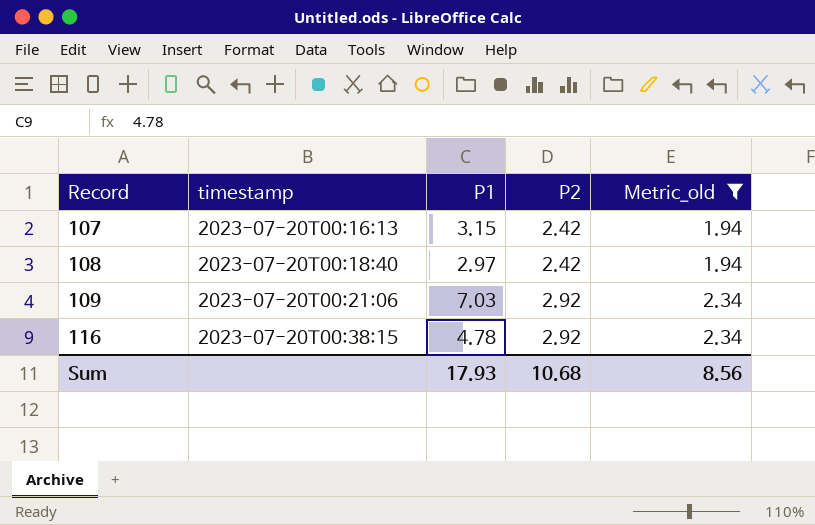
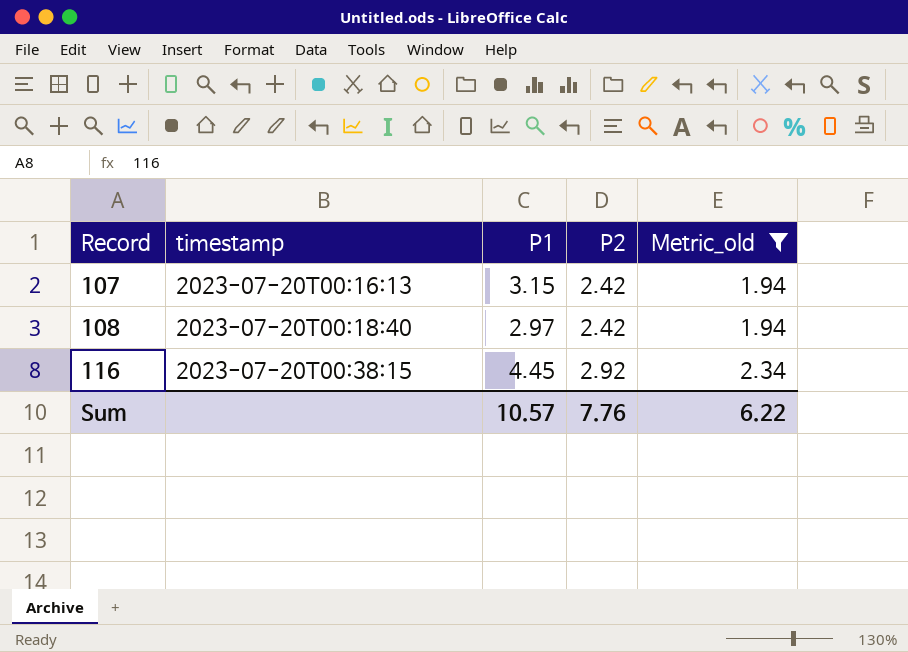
row 109: 2023-07-20T00:21:06 | 7.03 | 2.92 | 2.34 -> none
116 | P1: 4.78 -> 4.45
Sum | P1: 17.93 -> 10.57
Sum | P2: 10.68 -> 7.76
Sum | Metric_old: 8.56 -> 6.22

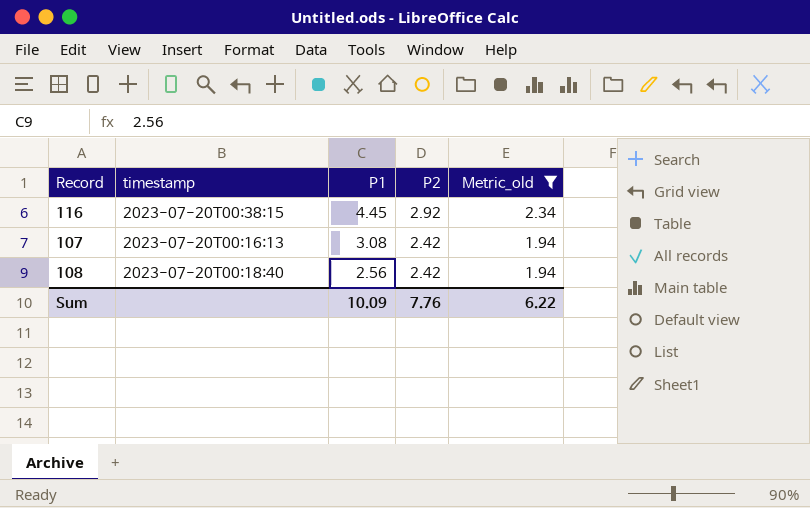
row order: Record ascending -> P1 descending
107 | P1: 3.15 -> 3.08
108 | P1: 2.97 -> 2.56
Sum | P1: 10.57 -> 10.09

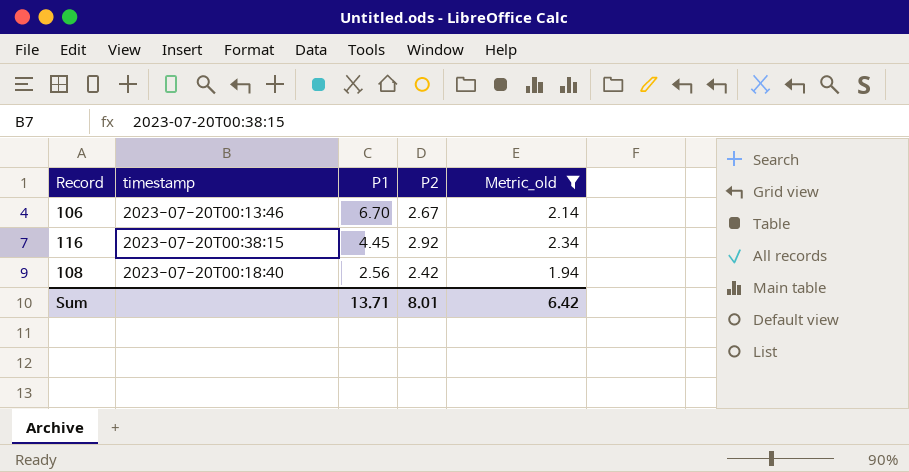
row 107: 2023-07-20T00:16:13 | 3.08 | 2.42 | 1.94 -> none
row 106: none -> 2023-07-20T00:13:46 | 6.70 | 2.67 | 2.14
Sum | P1: 10.09 -> 13.71
Sum | P2: 7.76 -> 8.01
Sum | Metric_old: 6.22 -> 6.42

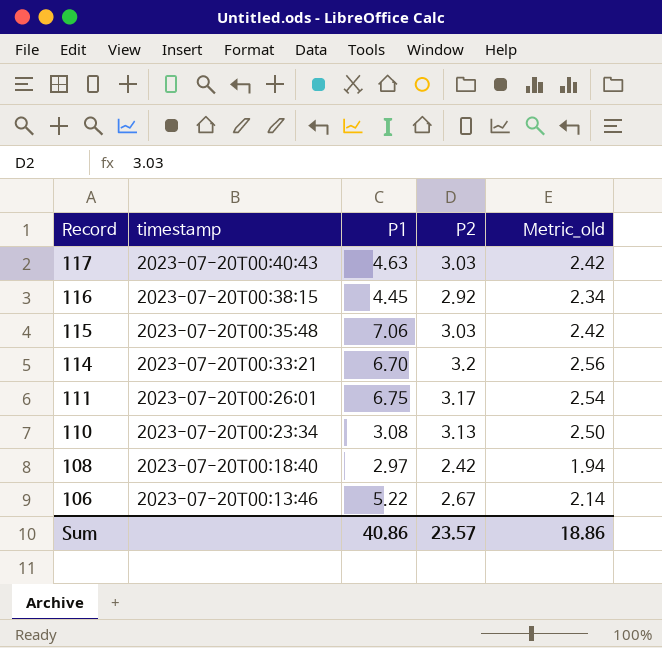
filter: Metric_old <= 2.34 -> none
row order: P1 descending -> Record descending
108 | P1: 2.56 -> 2.97
106 | P1: 6.70 -> 5.22
Sum | P1: 13.71 -> 40.86
Sum | P2: 8.01 -> 23.57
Sum | Metric_old: 6.42 -> 18.86

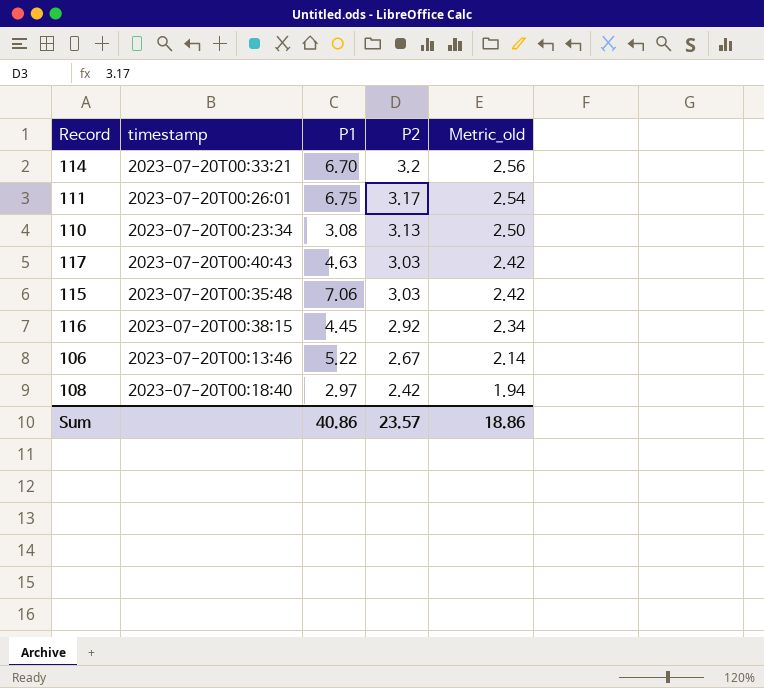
row order: Record descending -> P2 descending

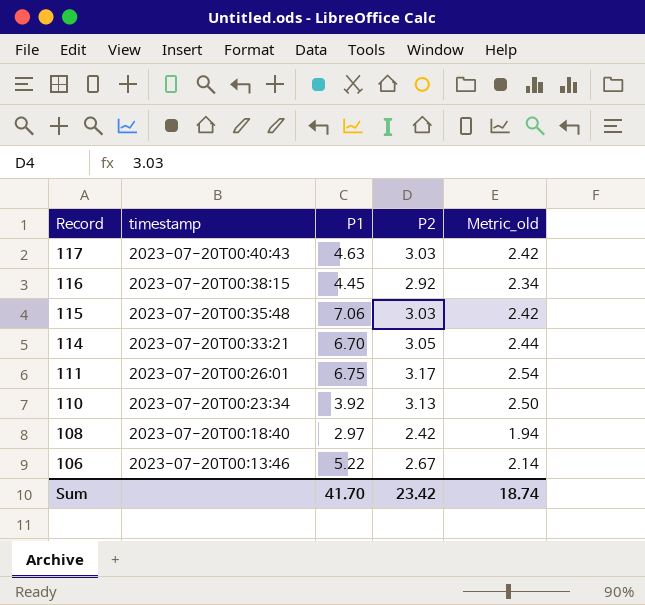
row order: P2 descending -> Record descending
114 | P2: 3.2 -> 3.05
114 | Metric_old: 2.56 -> 2.44
110 | P1: 3.08 -> 3.92
Sum | P1: 40.86 -> 41.70
Sum | P2: 23.57 -> 23.42
Sum | Metric_old: 18.86 -> 18.74

